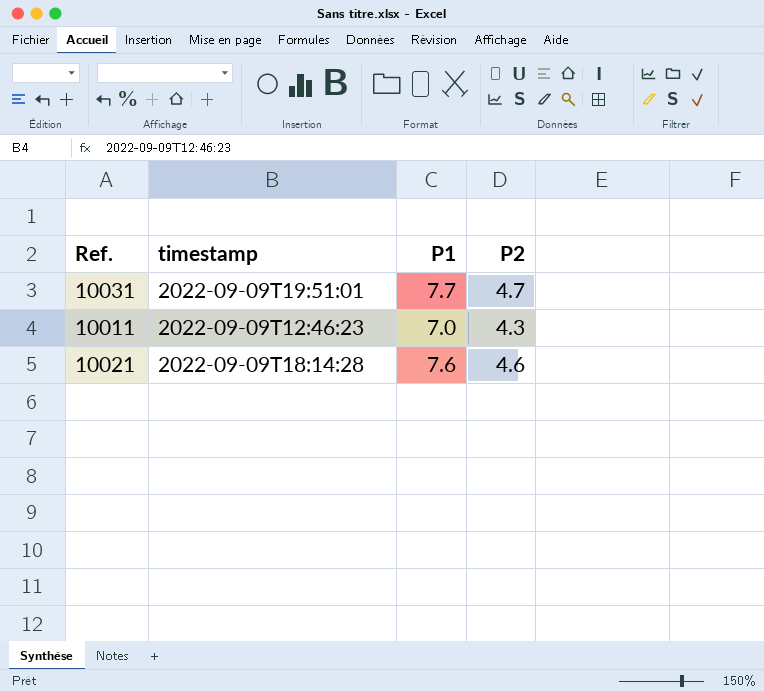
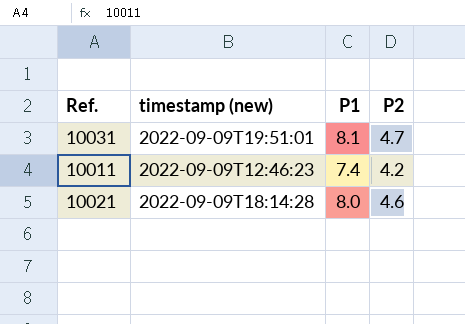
column name: timestamp -> timestamp (new)
10031 | P1: 7.7 -> 8.1
10011 | P1: 7.0 -> 7.4
10011 | P2: 4.3 -> 4.2
10021 | P1: 7.6 -> 8.0

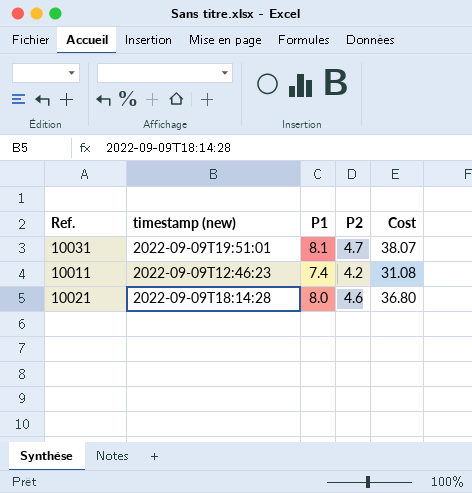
column Cost | formula: none -> [P1] * [P2]

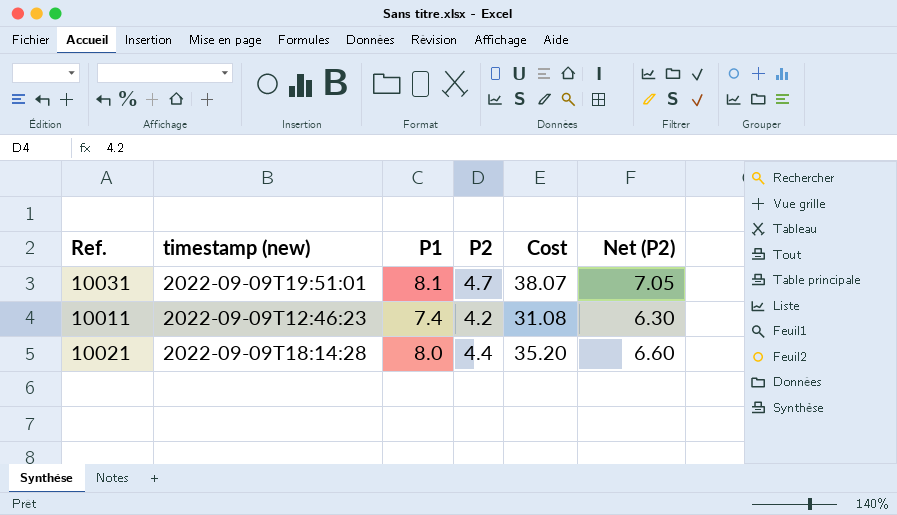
column Net (P2) | formula: none -> [P2] * 1.5
10021 | P2: 4.6 -> 4.4
10021 | Cost: 36.80 -> 35.20

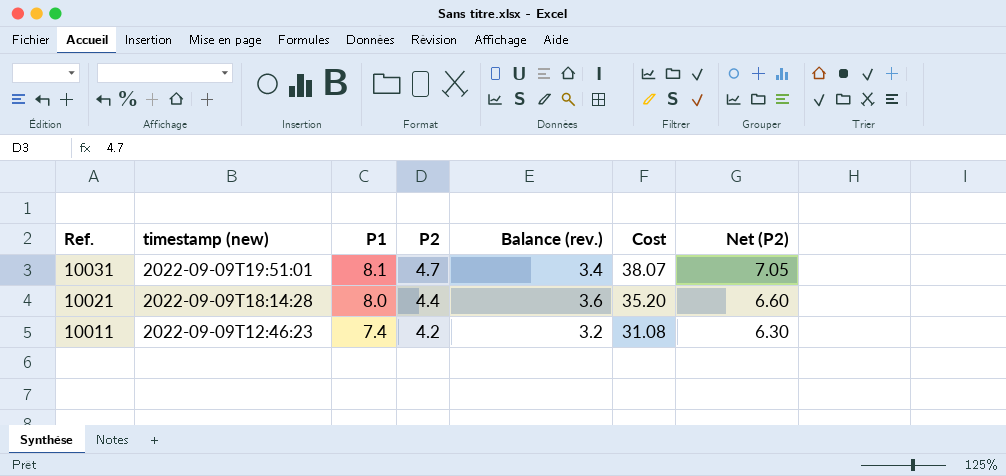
row order: none -> Ref. descending
column Balance (rev.) | formula: none -> [P1] - [P2]

